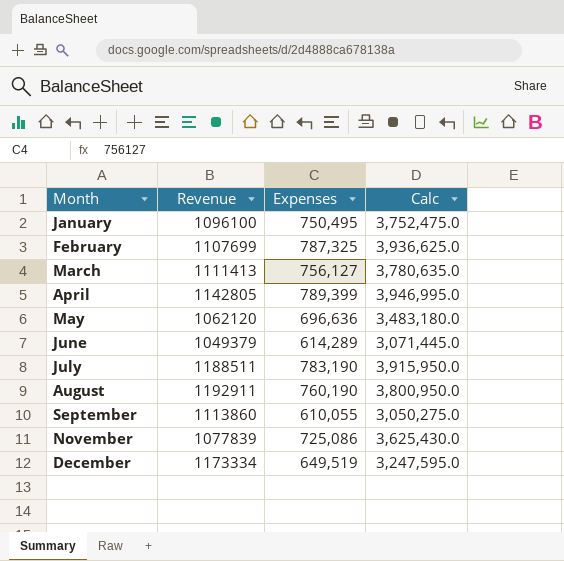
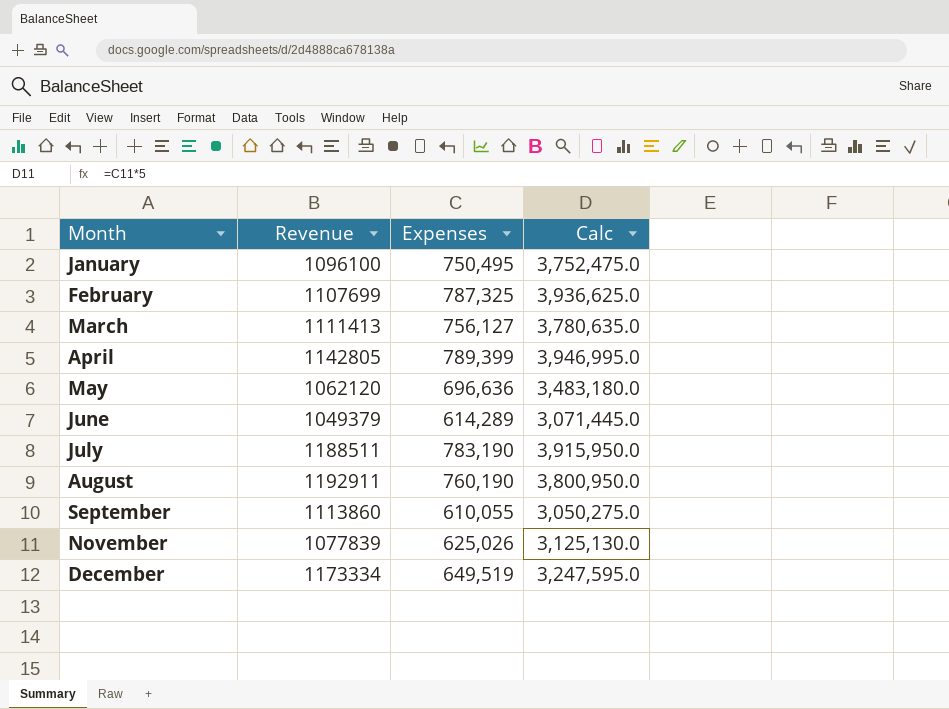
November | Expenses: 725,086 -> 625,026
November | Calc: 3,625,430.0 -> 3,125,130.0

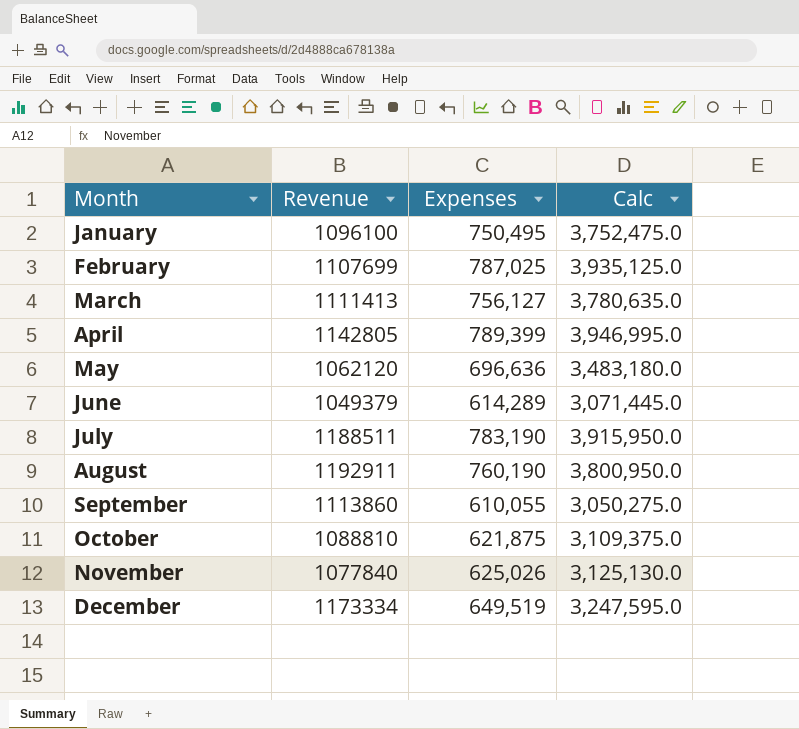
February | Expenses: 787,325 -> 787,025
February | Calc: 3,936,625.0 -> 3,935,125.0
row October: none -> 1088810 | 621,875 | 3,109,375.0
November | Revenue: 1077839 -> 1077840

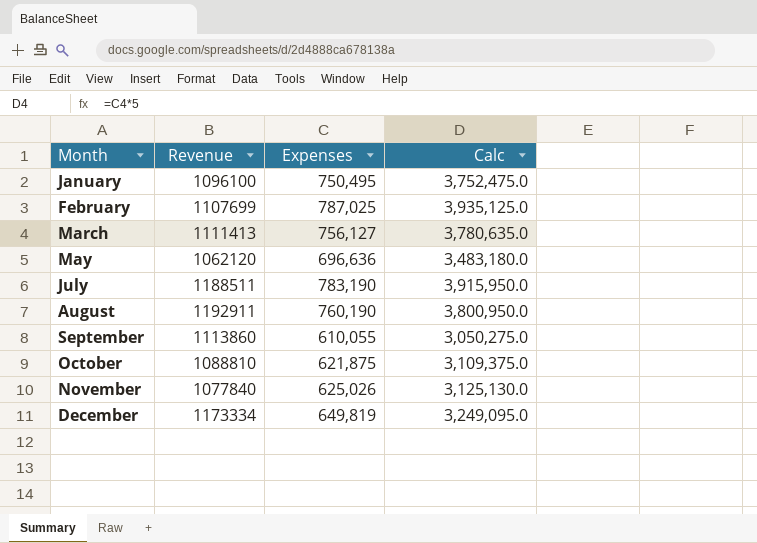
row April: 1142805 | 789,399 | 3,946,995.0 -> none
row June: 1049379 | 614,289 | 3,071,445.0 -> none
December | Expenses: 649,519 -> 649,819
December | Calc: 3,247,595.0 -> 3,249,095.0

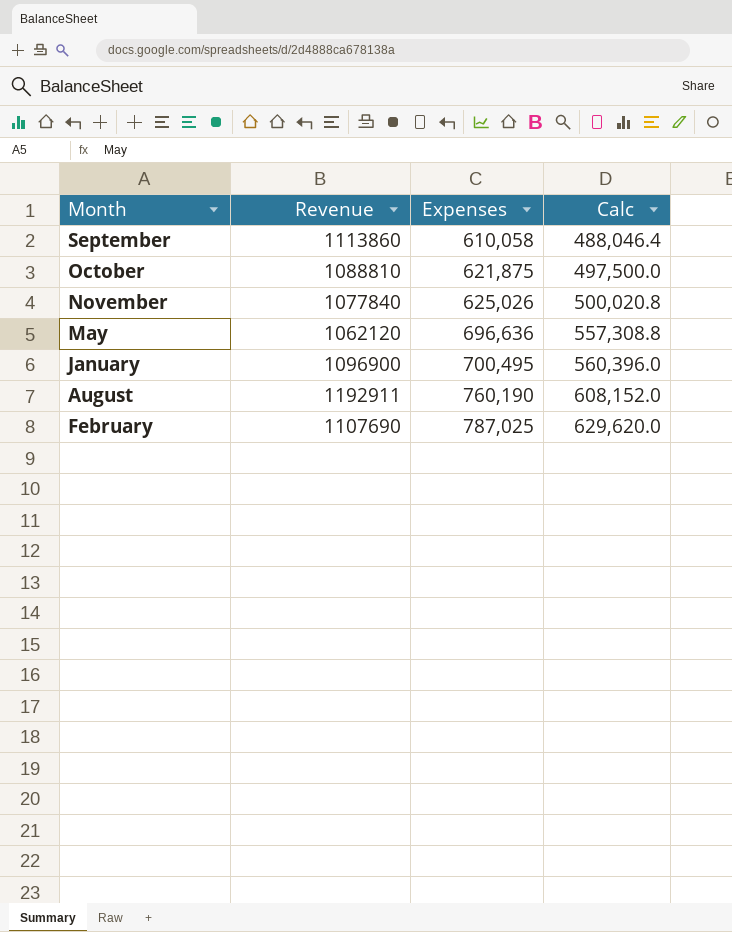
row order: Month ascending -> Expenses ascending
column Calc | formula: [Expenses] * 5 -> [Expenses] * 0.8
row March: 1111413 | 756,127 | 3,780,635.0 -> none
row July: 1188511 | 783,190 | 3,915,950.0 -> none
row December: 1173334 | 649,819 | 3,249,095.0 -> none
September | Expenses: 610,055 -> 610,058
January | Revenue: 1096100 -> 1096900
January | Expenses: 750,495 -> 700,495
February | Revenue: 1107699 -> 1107690

